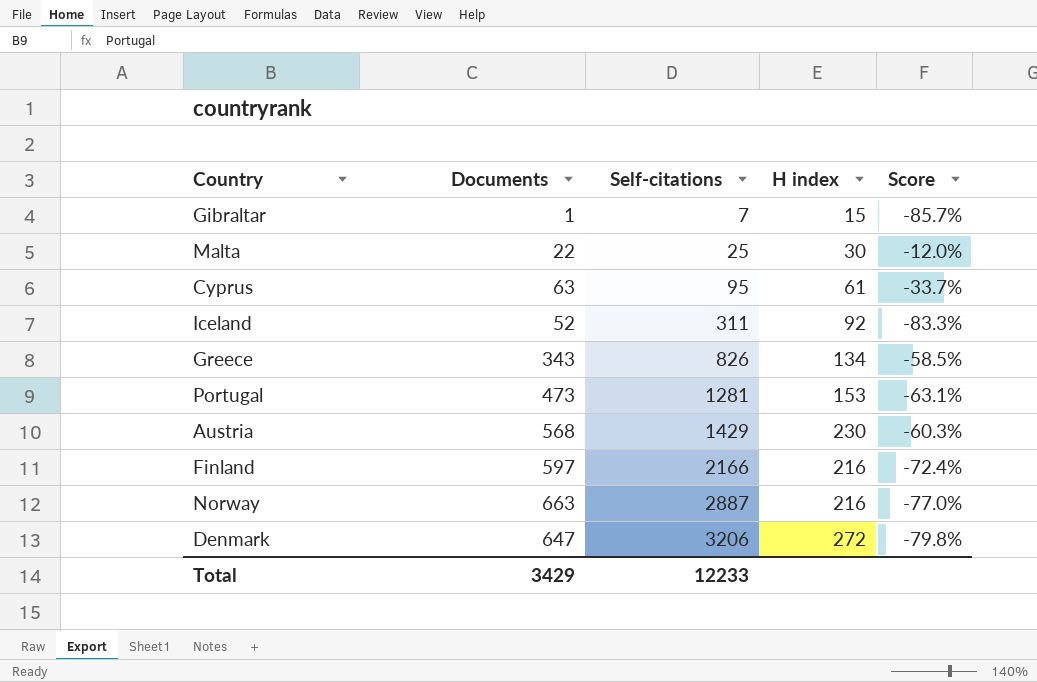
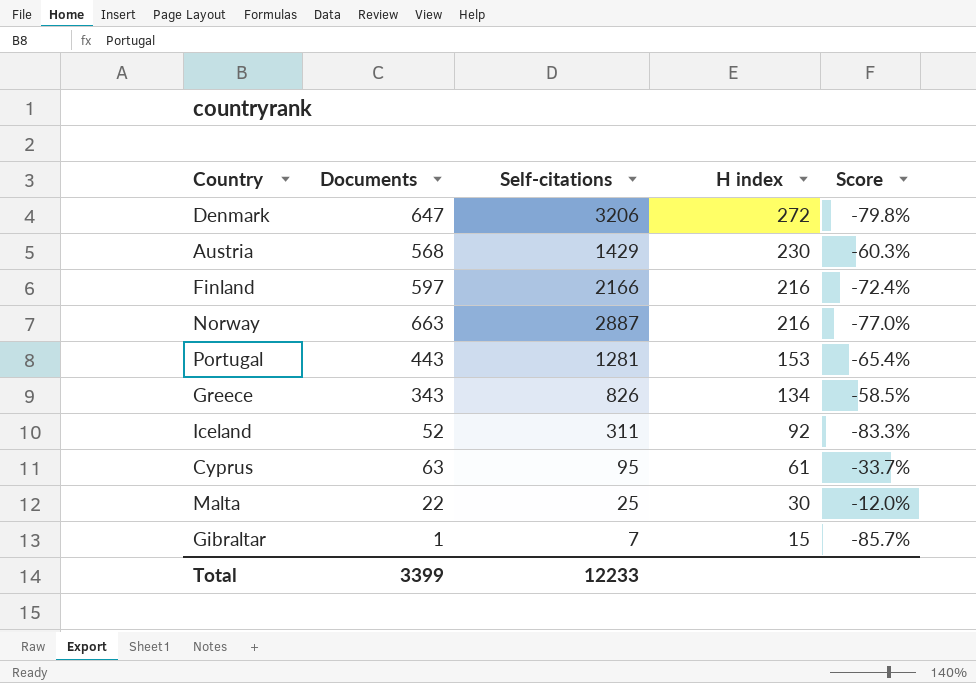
row order: Self-citations ascending -> H index descending
Portugal | Documents: 473 -> 443
Portugal | Score: -63.1% -> -65.4%
Total | Documents: 3429 -> 3399

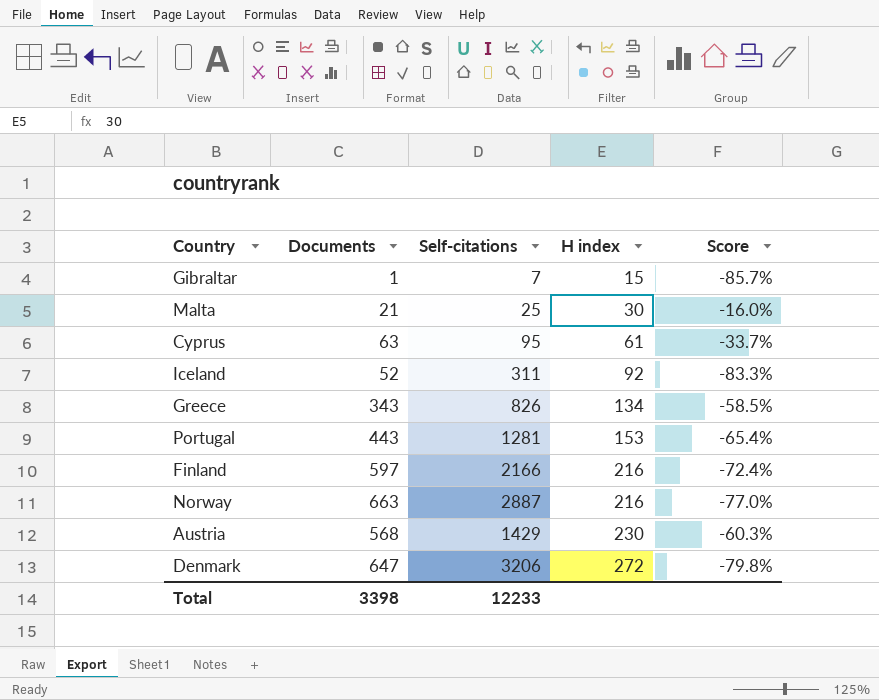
row order: H index descending -> H index ascending
Malta | Documents: 22 -> 21
Malta | Score: -12.0% -> -16.0%
Total | Documents: 3399 -> 3398

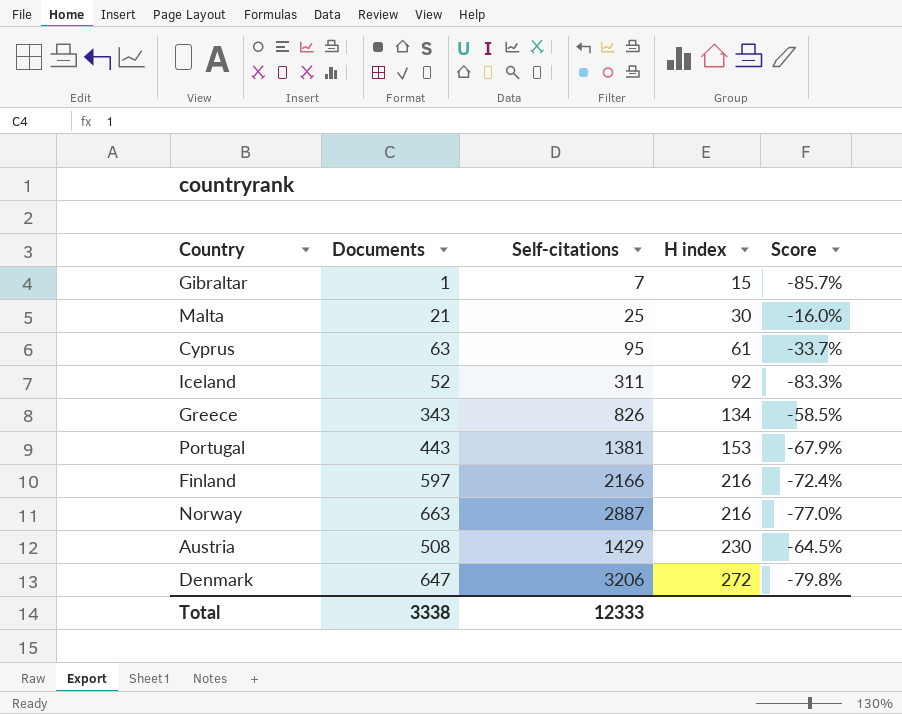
Portugal | Self-citations: 1281 -> 1381
Portugal | Score: -65.4% -> -67.9%
Austria | Documents: 568 -> 508
Austria | Score: -60.3% -> -64.5%
Total | Documents: 3398 -> 3338
Total | Self-citations: 12233 -> 12333

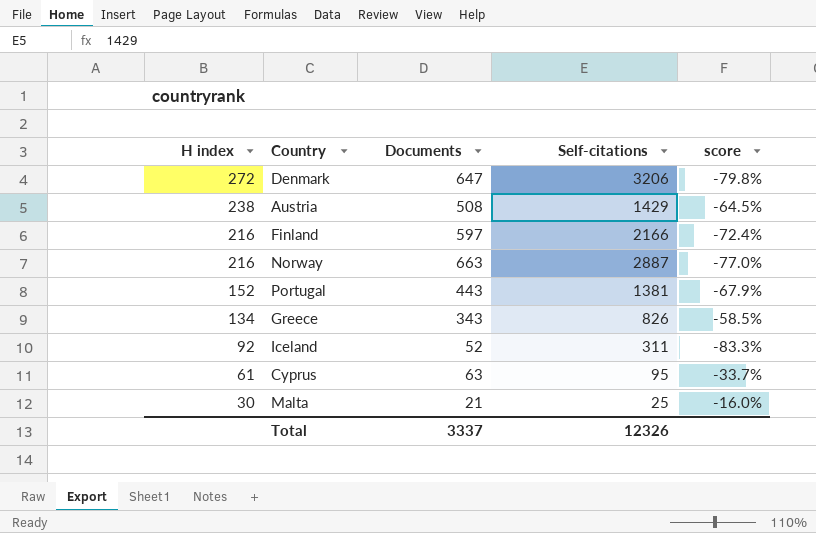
row order: H index ascending -> H index descending
column H index | position: 4 -> 1
column name: Score -> score
row Gibraltar: 1 | 7 | 15 | -85.7% -> none
Austria | H index: 230 -> 238
Portugal | H index: 153 -> 152
Total | Documents: 3338 -> 3337
Total | Self-citations: 12333 -> 12326

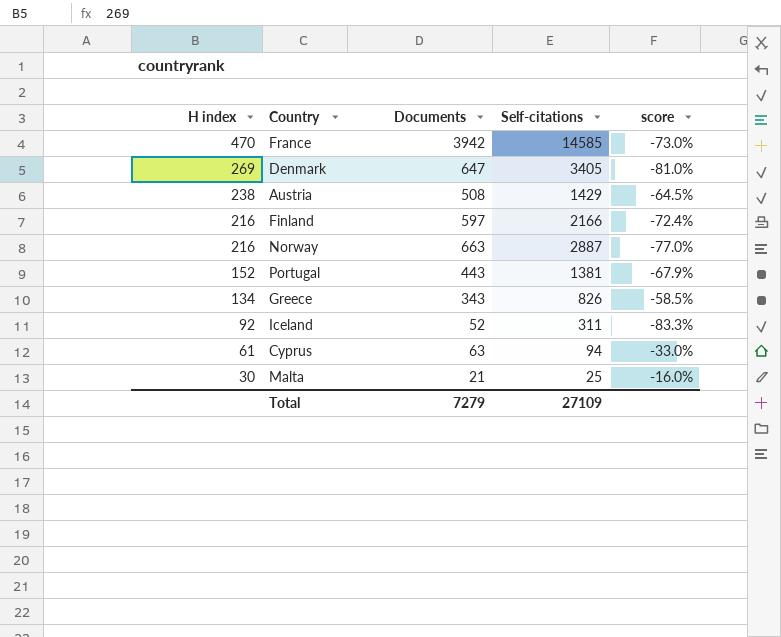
row France: none -> 470 | 3942 | 14585 | -73.0%
Denmark | H index: 272 -> 269
Denmark | Self-citations: 3206 -> 3405
Denmark | score: -79.8% -> -81.0%
Cyprus | Self-citations: 95 -> 94
Cyprus | score: -33.7% -> -33.0%
Total | Documents: 3337 -> 7279
Total | Self-citations: 12326 -> 27109

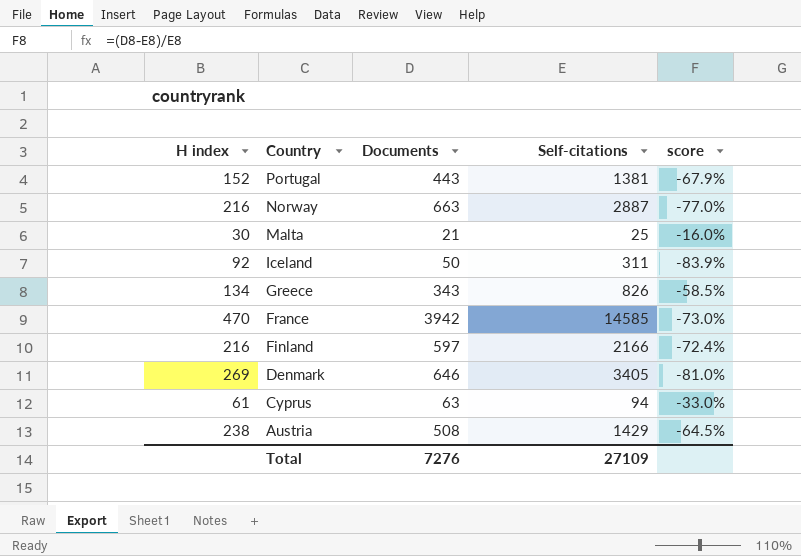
row order: H index descending -> Country descending
Iceland | Documents: 52 -> 50
Iceland | score: -83.3% -> -83.9%
Denmark | Documents: 647 -> 646
Total | Documents: 7279 -> 7276

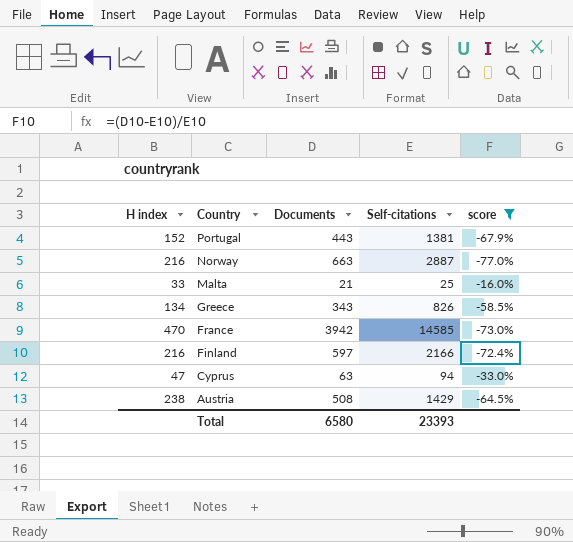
filter: none -> score >= -77.0%
Malta | H index: 30 -> 33
Cyprus | H index: 61 -> 47
Total | Documents: 7276 -> 6580
Total | Self-citations: 27109 -> 23393

